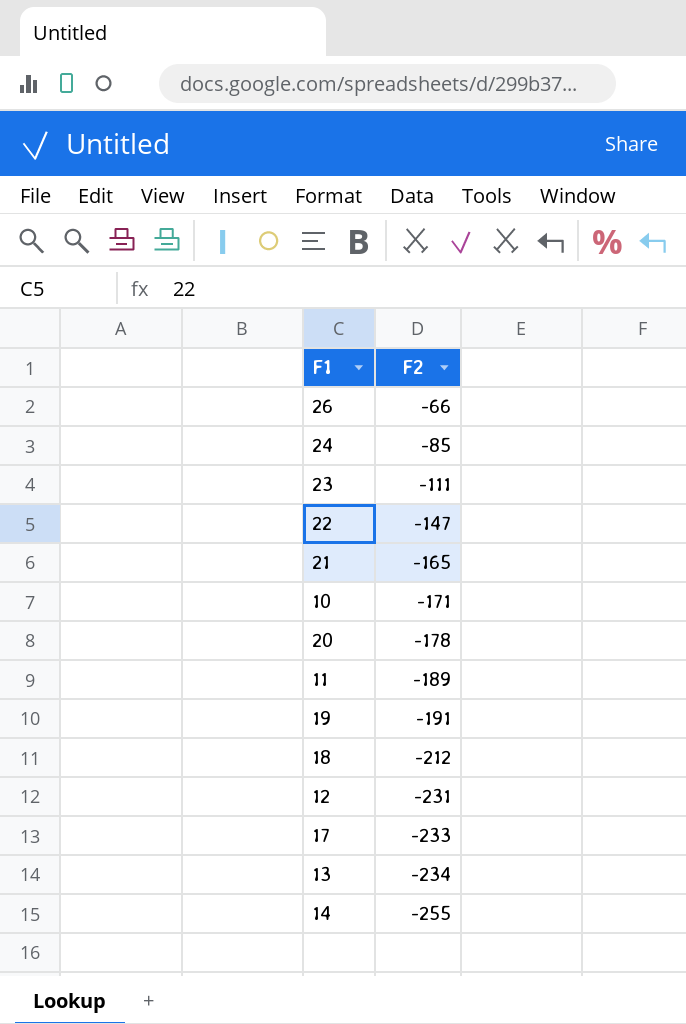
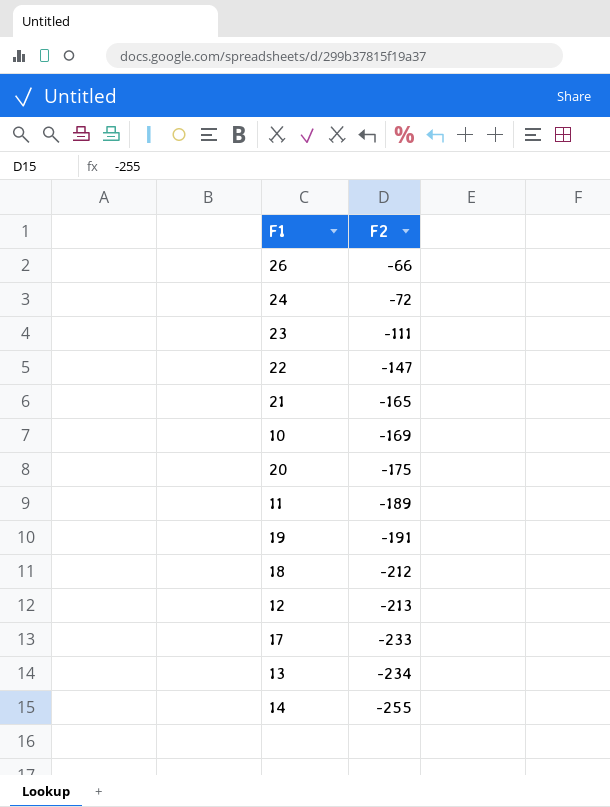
24 | F2: -85 -> -72
10 | F2: -171 -> -169
20 | F2: -178 -> -175
12 | F2: -231 -> -213

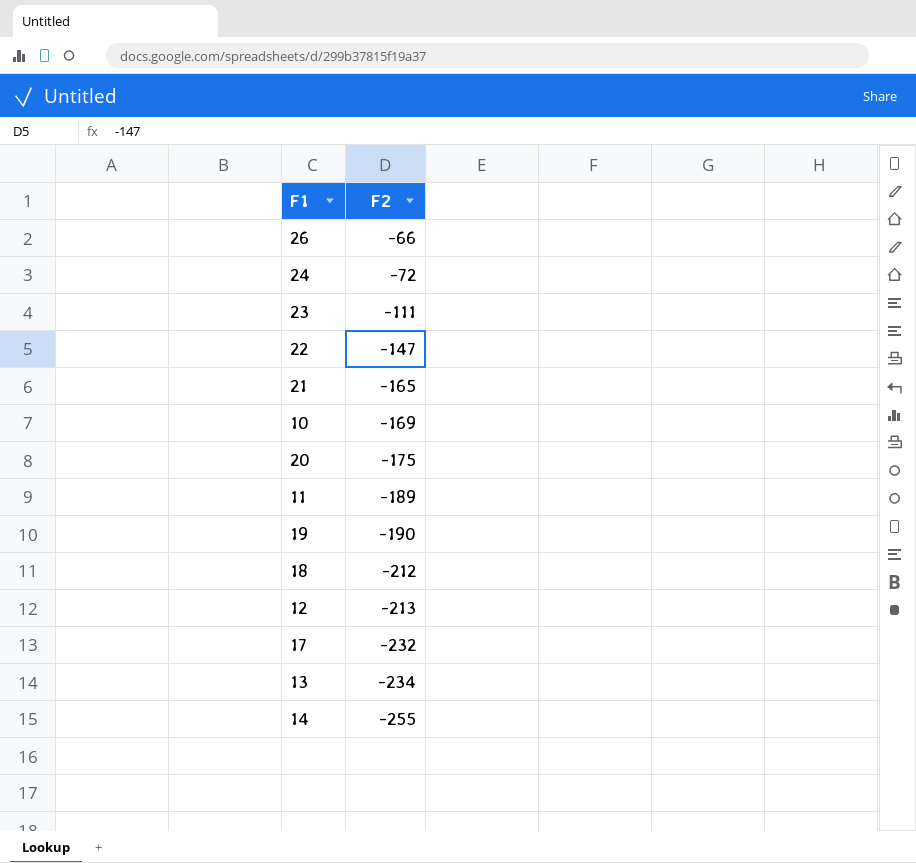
19 | F2: -191 -> -190
17 | F2: -233 -> -232

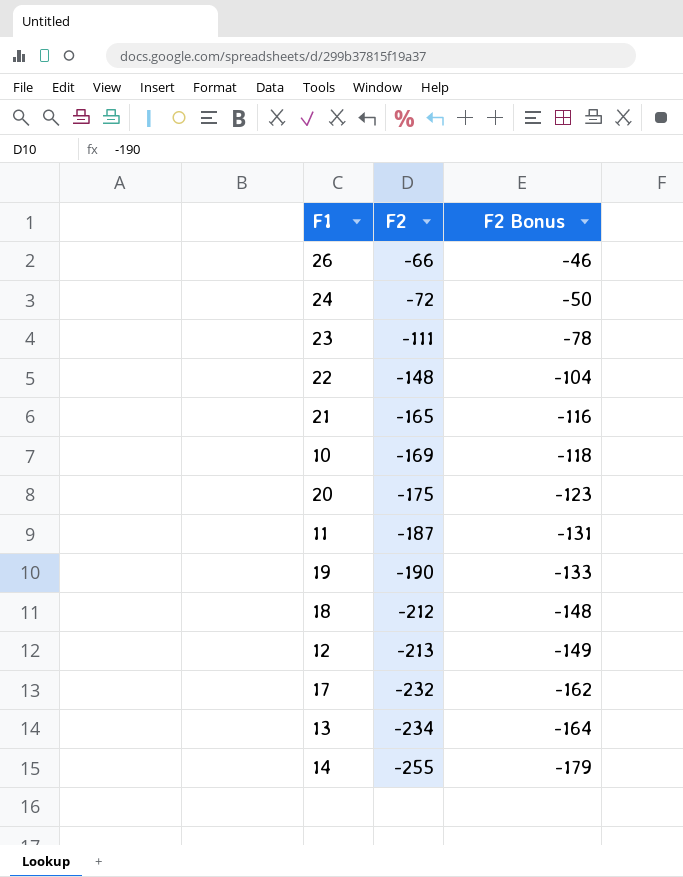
column F2 Bonus | formula: none -> [F2] * 0.7
22 | F2: -147 -> -148
11 | F2: -189 -> -187

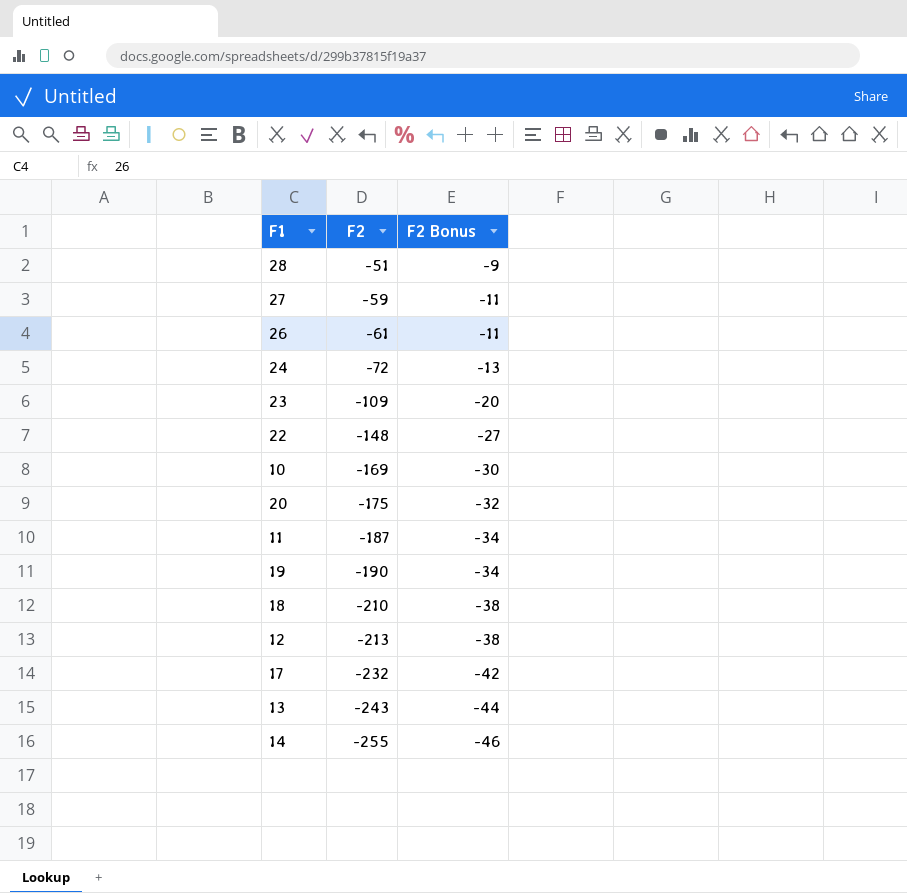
column F2 Bonus | formula: [F2] * 0.7 -> [F2] * 0.18
row 21: -165 | -116 -> none
row 28: none -> -51 | -9
row 27: none -> -59 | -11
26 | F2: -66 -> -61
23 | F2: -111 -> -109
18 | F2: -212 -> -210
13 | F2: -234 -> -243

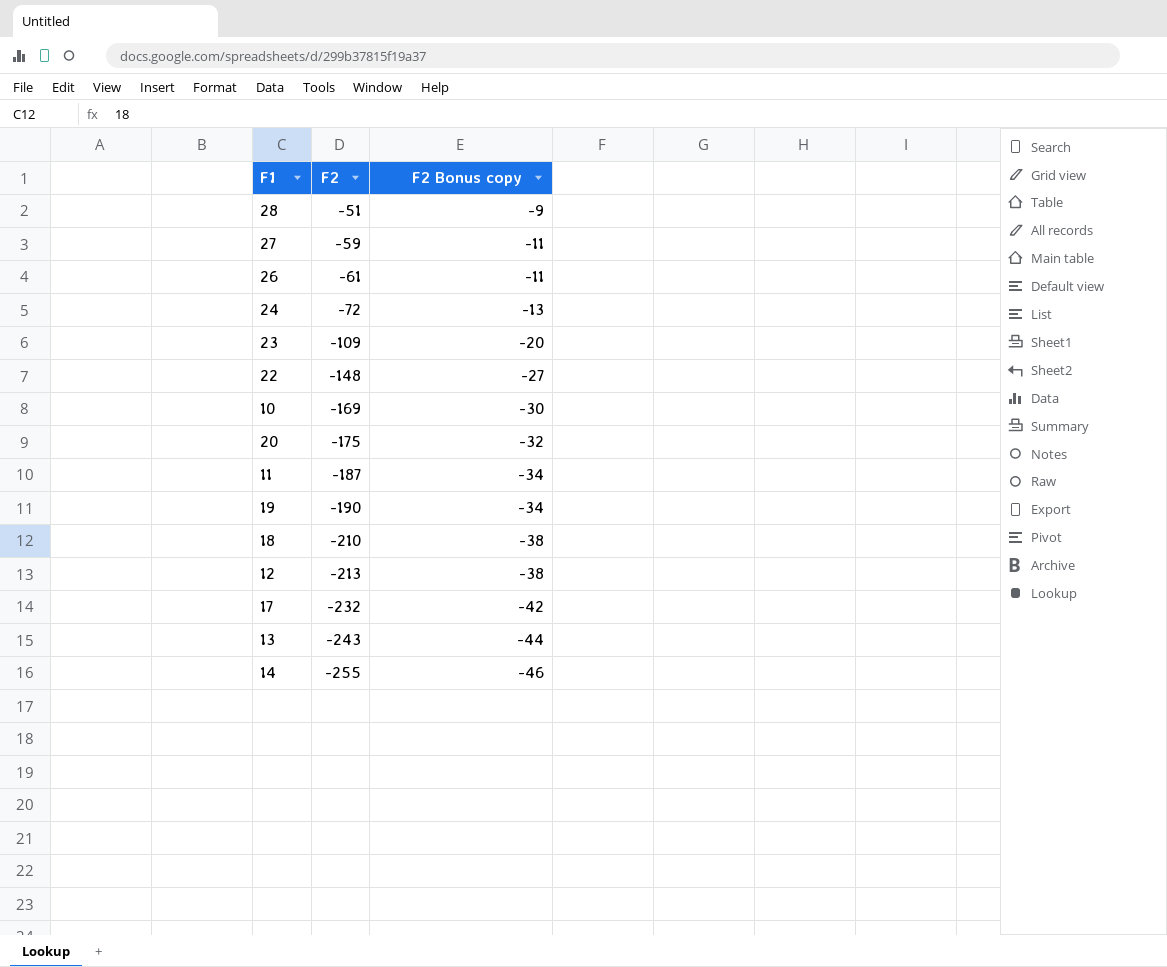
column name: F2 Bonus -> F2 Bonus copy

